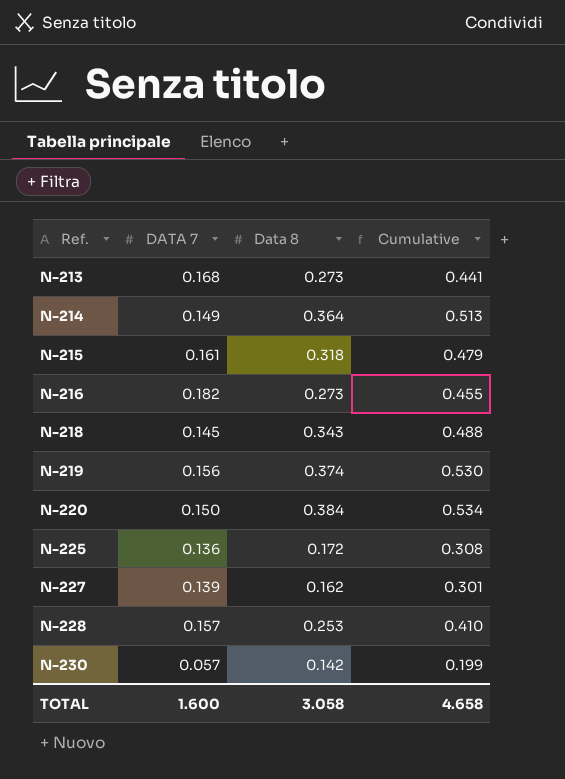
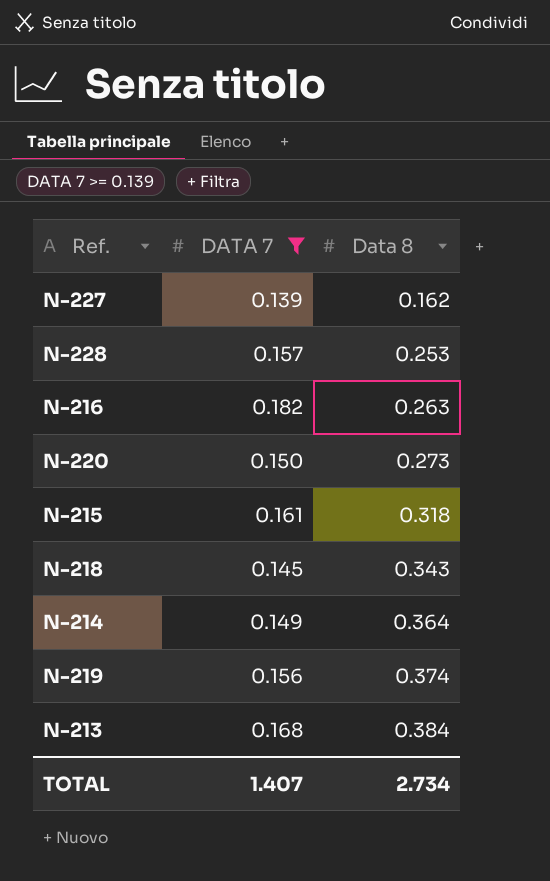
filter: none -> DATA 7 >= 0.139
row order: Ref. ascending -> Data 8 ascending
column Cumulative | formula: [DATA 7] + [Data 8] -> none
N-216 | Data 8: 0.273 -> 0.263
N-220 | Data 8: 0.384 -> 0.273
N-213 | Data 8: 0.273 -> 0.384
TOTAL | DATA 7: 1.600 -> 1.407
TOTAL | Data 8: 3.058 -> 2.734

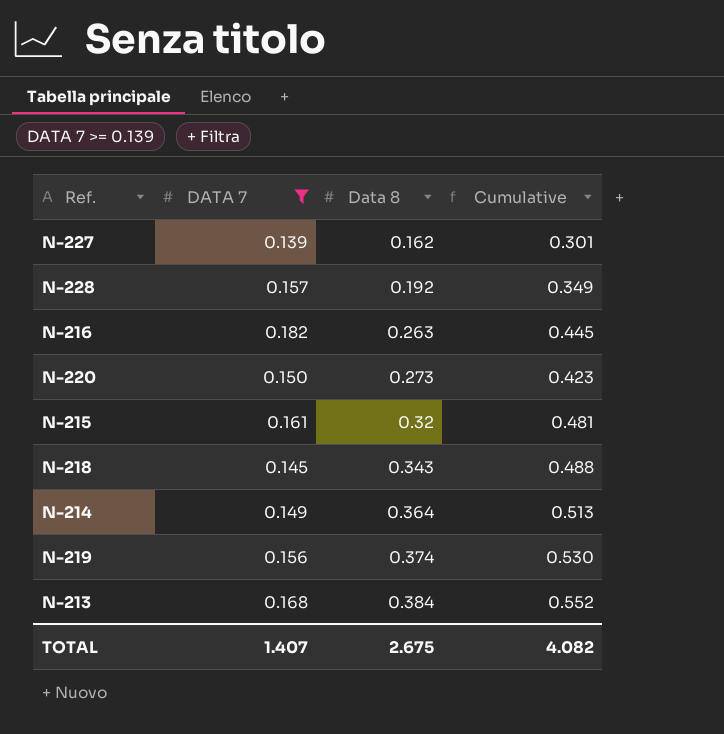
column Cumulative | formula: none -> [DATA 7] + [Data 8]
N-228 | Data 8: 0.253 -> 0.192
N-215 | Data 8: 0.318 -> 0.32
TOTAL | Data 8: 2.734 -> 2.675

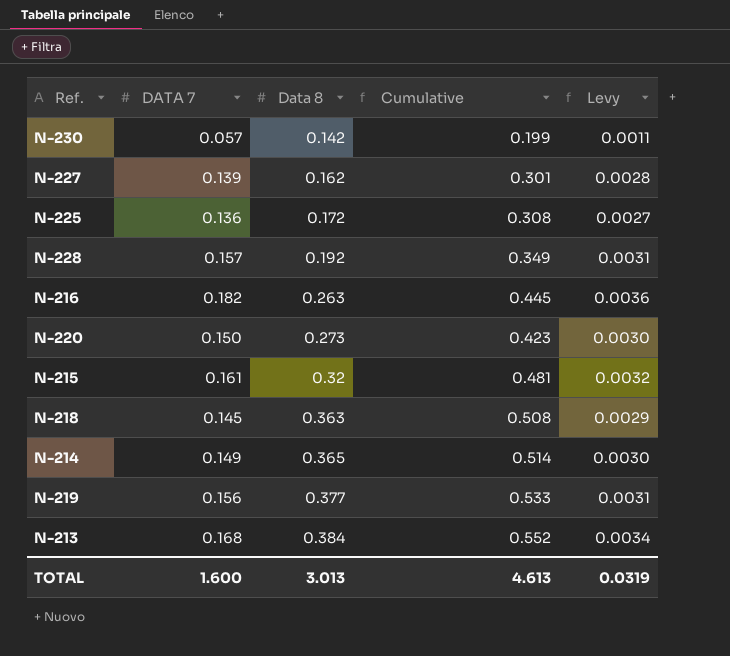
filter: DATA 7 >= 0.139 -> none
column Levy | formula: none -> [DATA 7] * 0.02
N-218 | Data 8: 0.343 -> 0.363
N-218 | Cumulative: 0.488 -> 0.508
N-214 | Data 8: 0.364 -> 0.365
N-214 | Cumulative: 0.513 -> 0.514
N-219 | Data 8: 0.374 -> 0.377
N-219 | Cumulative: 0.530 -> 0.533
TOTAL | DATA 7: 1.407 -> 1.600
TOTAL | Data 8: 2.675 -> 3.013
TOTAL | Cumulative: 4.082 -> 4.613

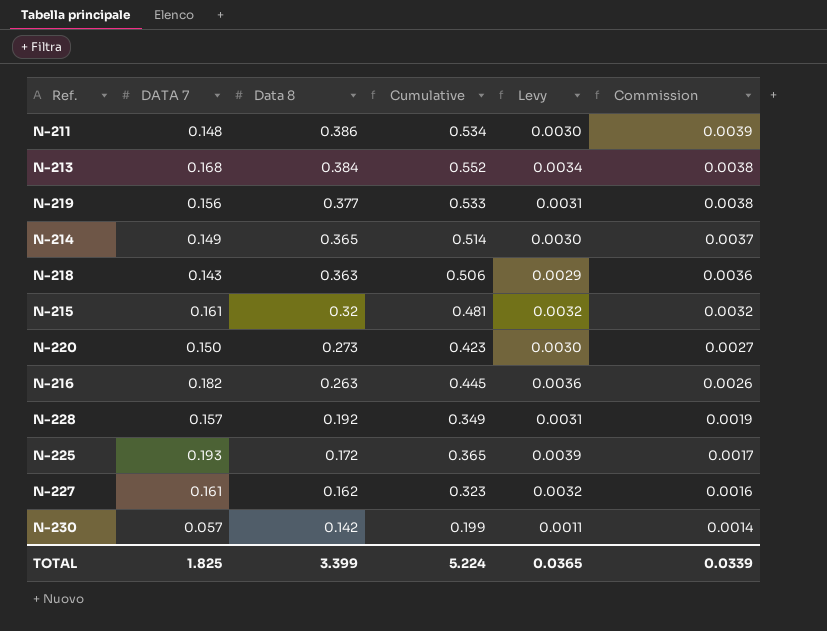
row order: Data 8 ascending -> Data 8 descending
column Commission | formula: none -> [Data 8] * 0.01
row N-211: none -> 0.148 | 0.386 | 0.534 | 0.0030 | 0.0039
N-218 | DATA 7: 0.145 -> 0.143
N-218 | Cumulative: 0.508 -> 0.506
N-225 | DATA 7: 0.136 -> 0.193
N-225 | Cumulative: 0.308 -> 0.365
N-225 | Levy: 0.0027 -> 0.0039
N-227 | DATA 7: 0.139 -> 0.161
N-227 | Cumulative: 0.301 -> 0.323
N-227 | Levy: 0.0028 -> 0.0032
TOTAL | DATA 7: 1.600 -> 1.825
TOTAL | Data 8: 3.013 -> 3.399
TOTAL | Cumulative: 4.613 -> 5.224
TOTAL | Levy: 0.0319 -> 0.0365

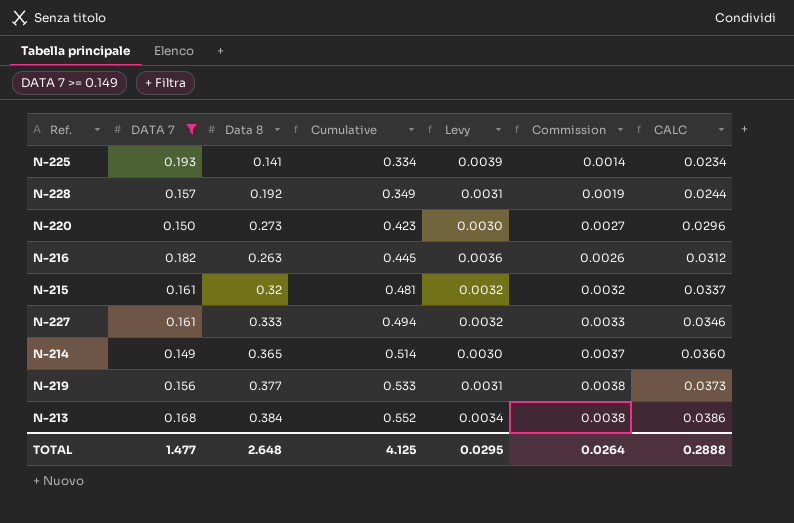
filter: none -> DATA 7 >= 0.149
row order: Data 8 descending -> Cumulative ascending
column CALC | formula: none -> [Cumulative] * 0.07
N-225 | Data 8: 0.172 -> 0.141
N-225 | Cumulative: 0.365 -> 0.334
N-225 | Commission: 0.0017 -> 0.0014
N-227 | Data 8: 0.162 -> 0.333
N-227 | Cumulative: 0.323 -> 0.494
N-227 | Commission: 0.0016 -> 0.0033
TOTAL | DATA 7: 1.825 -> 1.477
TOTAL | Data 8: 3.399 -> 2.648
TOTAL | Cumulative: 5.224 -> 4.125
TOTAL | Levy: 0.0365 -> 0.0295
TOTAL | Commission: 0.0339 -> 0.0264

